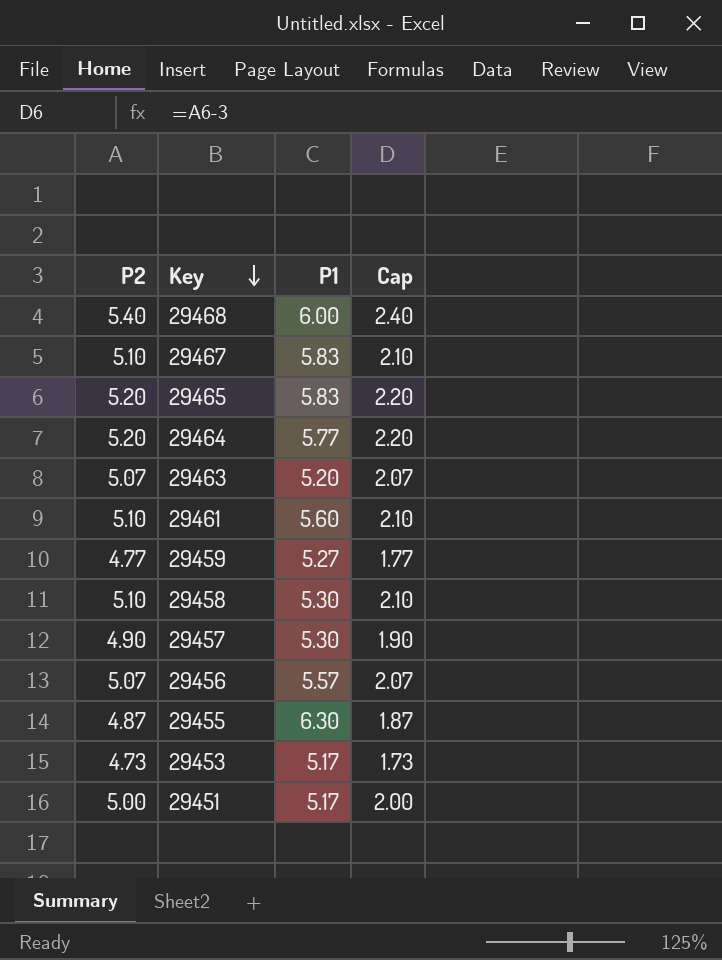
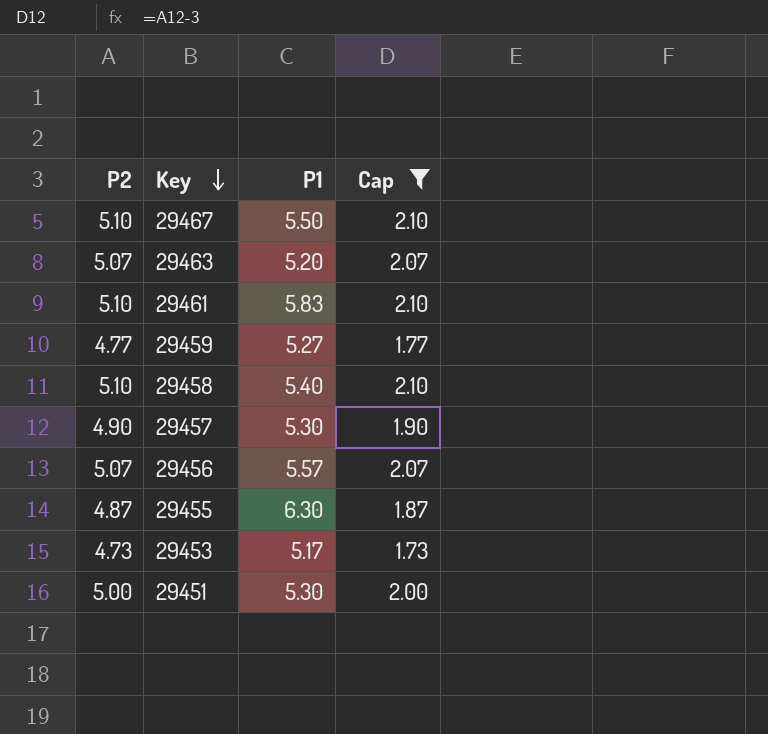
filter: none -> Cap <= 2.10
29467 | P1: 5.83 -> 5.50
29461 | P1: 5.60 -> 5.83
29458 | P1: 5.30 -> 5.40
29451 | P1: 5.17 -> 5.30

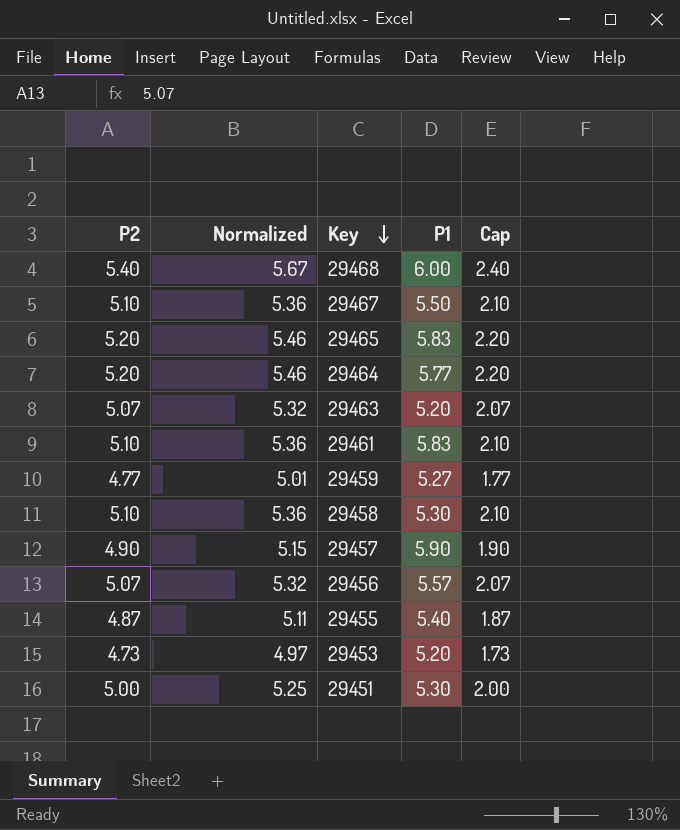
filter: Cap <= 2.10 -> none
column Normalized | formula: none -> [P2] * 1.05
29458 | P1: 5.40 -> 5.30
29457 | P1: 5.30 -> 5.90
29455 | P1: 6.30 -> 5.40
29453 | P1: 5.17 -> 5.20

